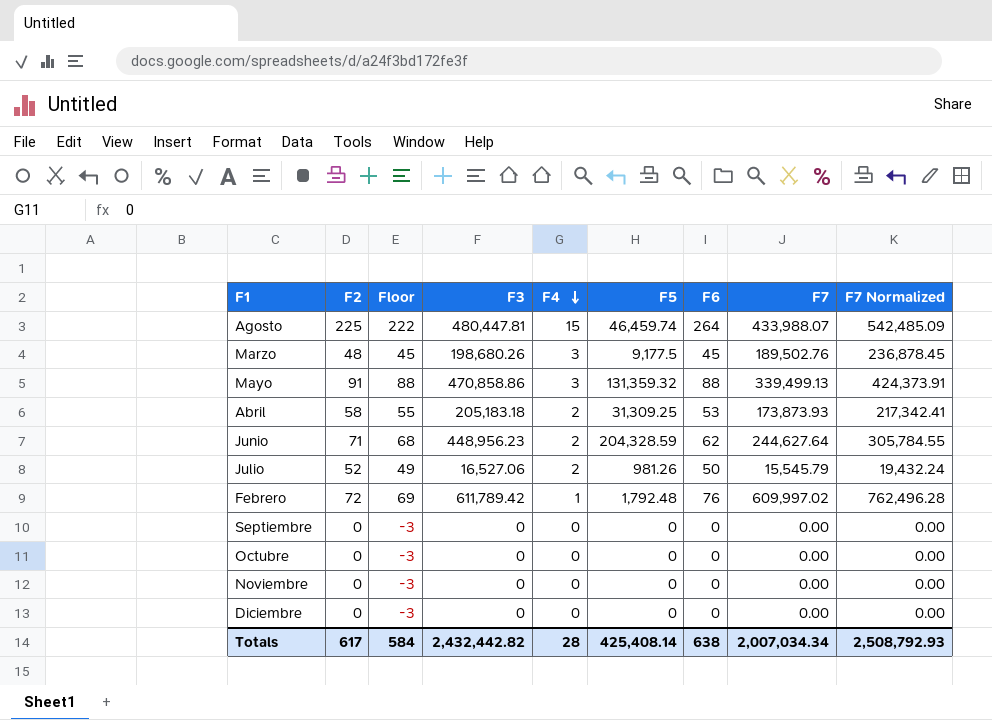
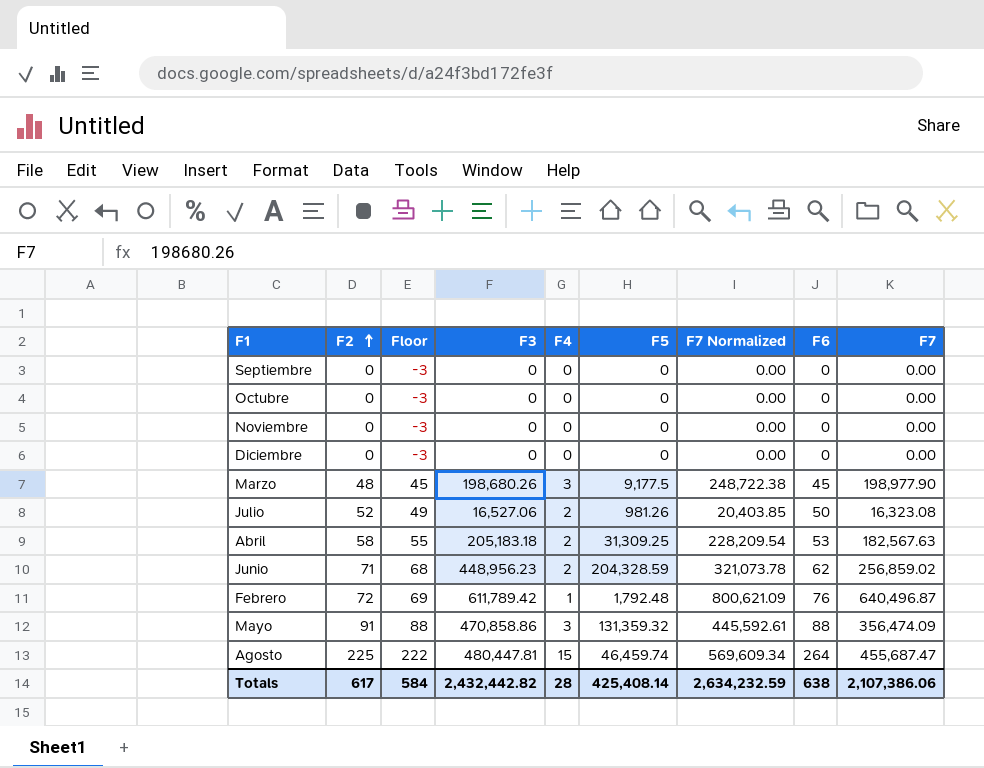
row order: F4 descending -> F2 ascending
column F7 Normalized | position: 9 -> 7
Marzo | F7 Normalized: 236,878.45 -> 248,722.38
Marzo | F7: 189,502.76 -> 198,977.90
Julio | F7 Normalized: 19,432.24 -> 20,403.85
Julio | F7: 15,545.79 -> 16,323.08
Abril | F7 Normalized: 217,342.41 -> 228,209.54
Abril | F7: 173,873.93 -> 182,567.63
Junio | F7 Normalized: 305,784.55 -> 321,073.78
Junio | F7: 244,627.64 -> 256,859.02
Febrero | F7 Normalized: 762,496.28 -> 800,621.09
Febrero | F7: 609,997.02 -> 640,496.87
Mayo | F7 Normalized: 424,373.91 -> 445,592.61
Mayo | F7: 339,499.13 -> 356,474.09
Agosto | F7 Normalized: 542,485.09 -> 569,609.34
Agosto | F7: 433,988.07 -> 455,687.47
Totals | F7 Normalized: 2,508,792.93 -> 2,634,232.59
Totals | F7: 2,007,034.34 -> 2,107,386.06

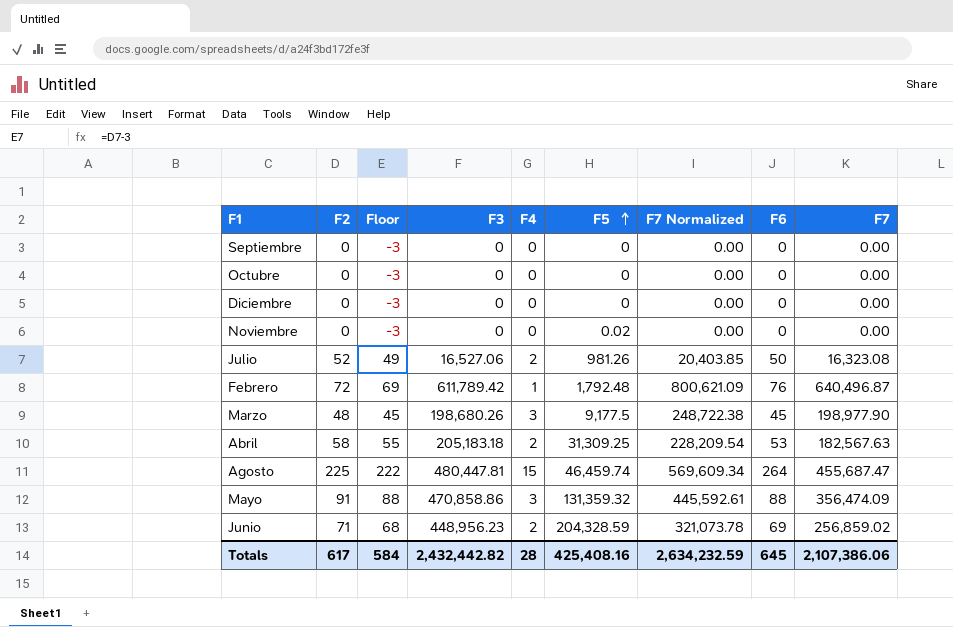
row order: F2 ascending -> F5 ascending
Noviembre | F5: 0 -> 0.02
Junio | F6: 62 -> 69
Totals | F5: 425,408.14 -> 425,408.16
Totals | F6: 638 -> 645

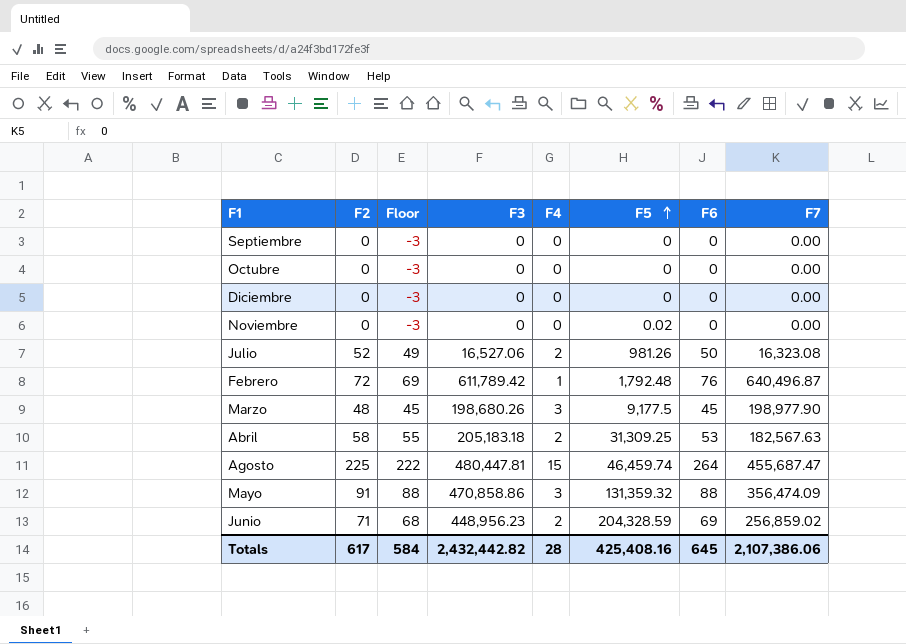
column F7 Normalized | formula: [F7] * 1.25 -> none

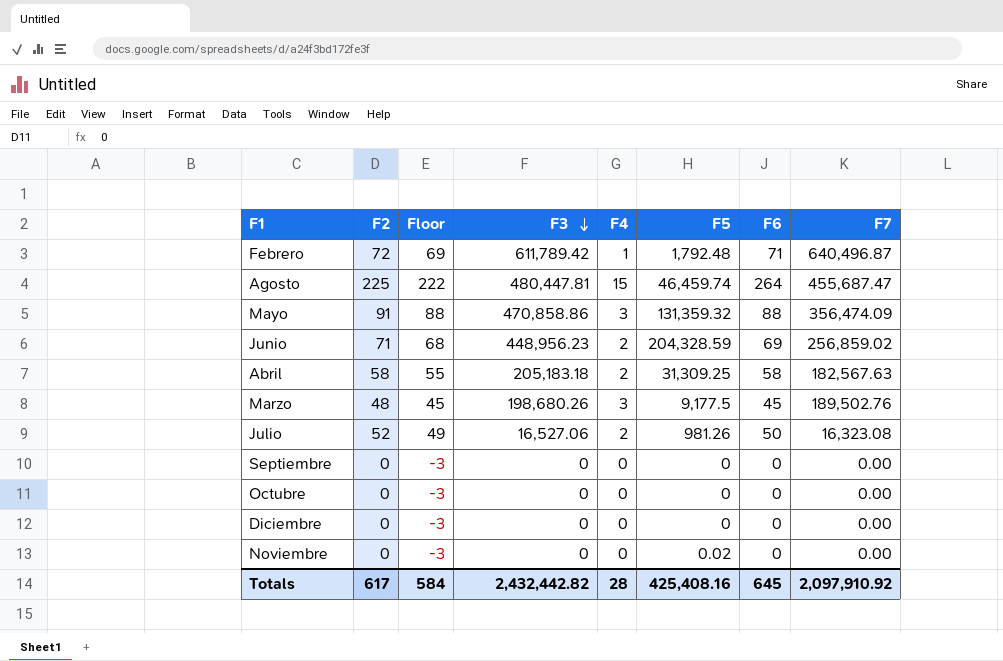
row order: F5 ascending -> F3 descending
Febrero | F6: 76 -> 71
Abril | F6: 53 -> 58
Marzo | F7: 198,977.90 -> 189,502.76
Totals | F7: 2,107,386.06 -> 2,097,910.92

